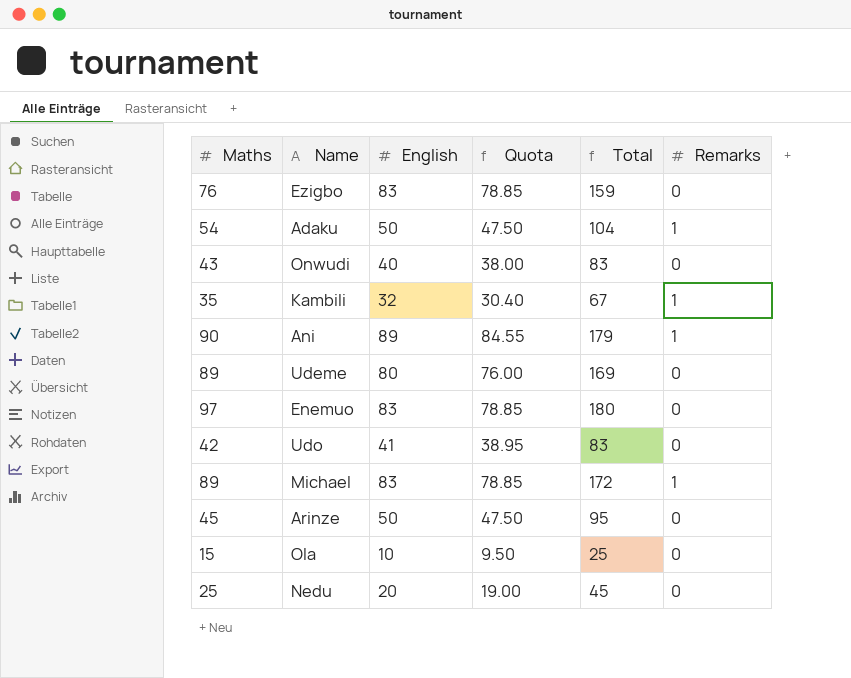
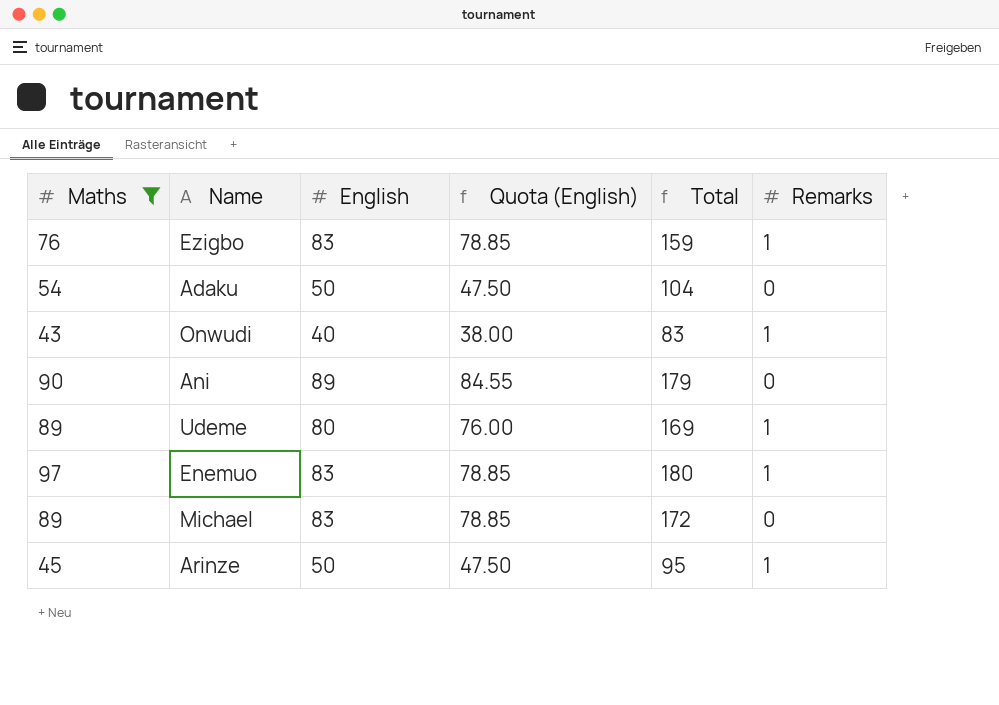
filter: none -> Maths >= 43
column name: Quota -> Quota (English)
Ezigbo | Remarks: 0 -> 1
Adaku | Remarks: 1 -> 0
Onwudi | Remarks: 0 -> 1
Ani | Remarks: 1 -> 0
Udeme | Remarks: 0 -> 1
Enemuo | Remarks: 0 -> 1
Michael | Remarks: 1 -> 0
Arinze | Remarks: 0 -> 1

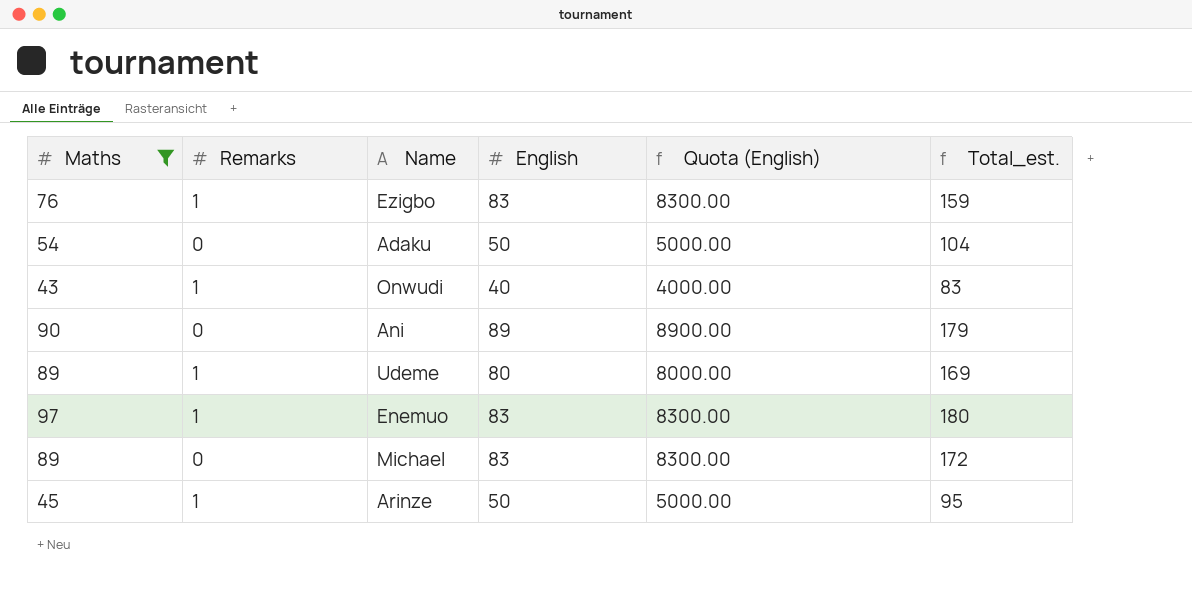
column Remarks | position: 6 -> 2
column Quota (English) | formula: [English] * 0.95 -> [English] * 100
column name: Total -> Total_est.

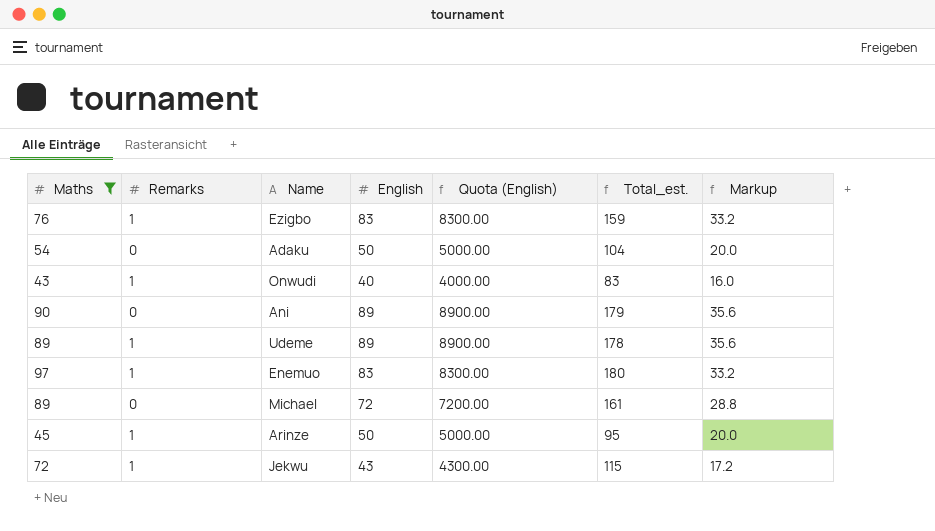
column Markup | formula: none -> [English] * 0.4
Udeme | English: 80 -> 89
Udeme | Quota (English): 8000.00 -> 8900.00
Udeme | Total_est.: 169 -> 178
Michael | English: 83 -> 72
Michael | Quota (English): 8300.00 -> 7200.00
Michael | Total_est.: 172 -> 161
row Jekwu: none -> 72 | 1 | 43 | 4300.00 | 115 | 17.2

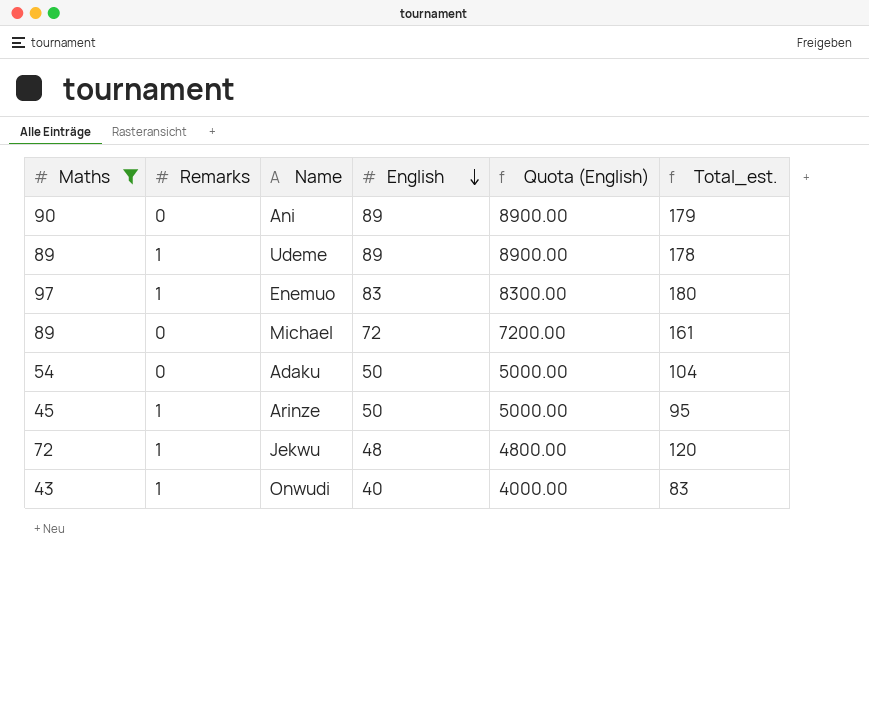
row order: none -> English descending
column Markup | formula: [English] * 0.4 -> none
row Ezigbo: 76 | 1 | 83 | 8300.00 | 159 | 33.2 -> none
Jekwu | English: 43 -> 48
Jekwu | Quota (English): 4300.00 -> 4800.00
Jekwu | Total_est.: 115 -> 120

